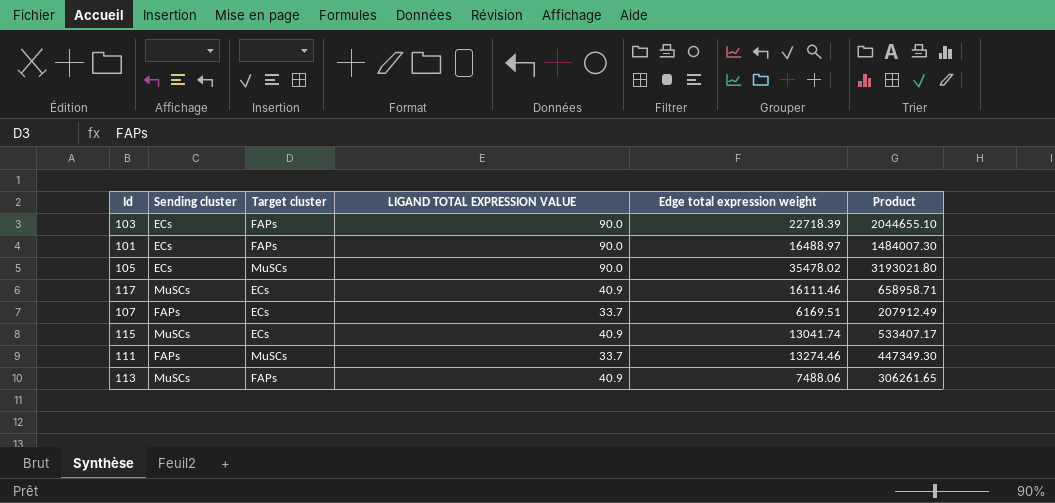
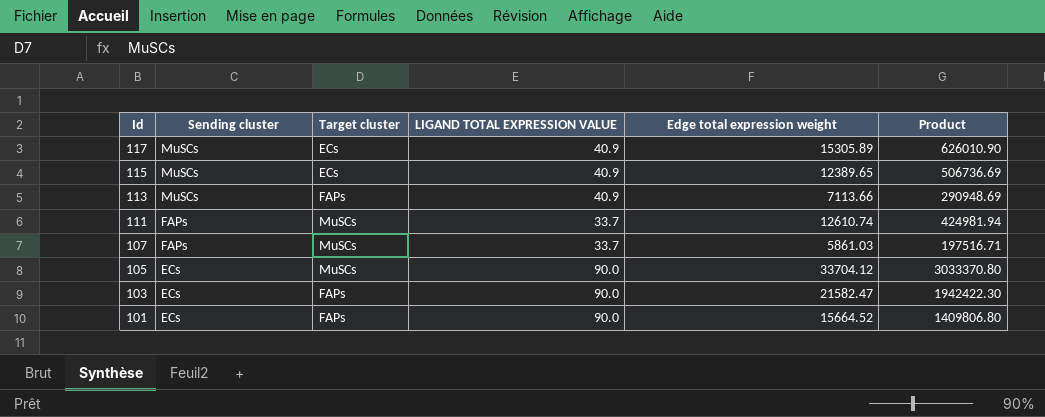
row order: none -> Id descending
117 | Edge total expression weight: 16111.46 -> 15305.89
117 | Product: 658958.71 -> 626010.90
115 | Edge total expression weight: 13041.74 -> 12389.65
115 | Product: 533407.17 -> 506736.69
113 | Edge total expression weight: 7488.06 -> 7113.66
113 | Product: 306261.65 -> 290948.69
111 | Edge total expression weight: 13274.46 -> 12610.74
111 | Product: 447349.30 -> 424981.94
107 | Target cluster: ECs -> MuSCs
107 | Edge total expression weight: 6169.51 -> 5861.03
107 | Product: 207912.49 -> 197516.71
105 | Edge total expression weight: 35478.02 -> 33704.12
105 | Product: 3193021.80 -> 3033370.80
103 | Edge total expression weight: 22718.39 -> 21582.47
103 | Product: 2044655.10 -> 1942422.30
101 | Edge total expression weight: 16488.97 -> 15664.52
101 | Product: 1484007.30 -> 1409806.80

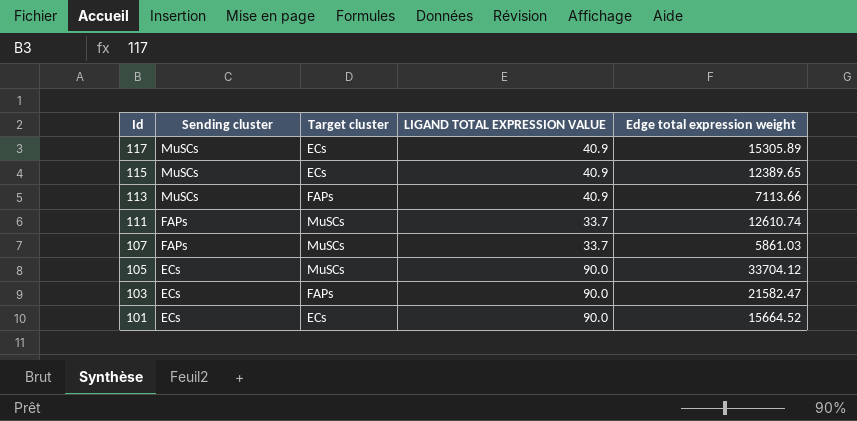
column Product | formula: [LIGAND TOTAL EXPRESSION VALUE] * [Edge total expression weight] -> none
101 | Target cluster: FAPs -> ECs

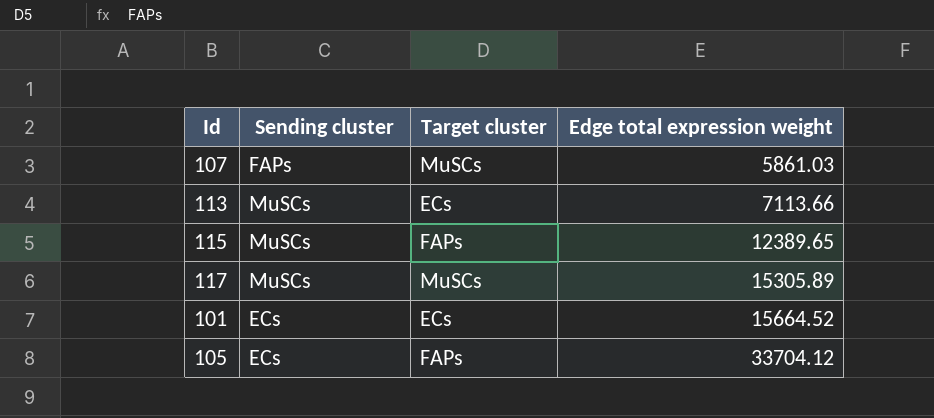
row order: Id descending -> Edge total expression weight ascending
column LIGAND TOTAL EXPRESSION VALUE | position: 4 -> none
row 111: FAPs | MuSCs | 33.7 | 12610.74 -> none
row 103: ECs | FAPs | 90.0 | 21582.47 -> none
113 | Target cluster: FAPs -> ECs
115 | Target cluster: ECs -> FAPs
117 | Target cluster: ECs -> MuSCs
105 | Target cluster: MuSCs -> FAPs

